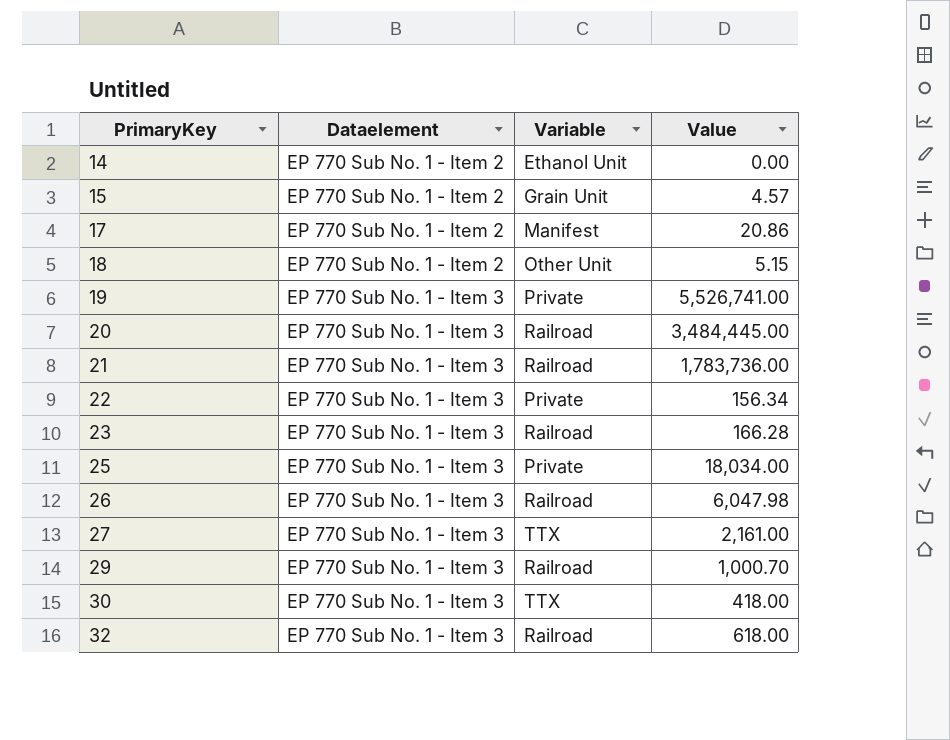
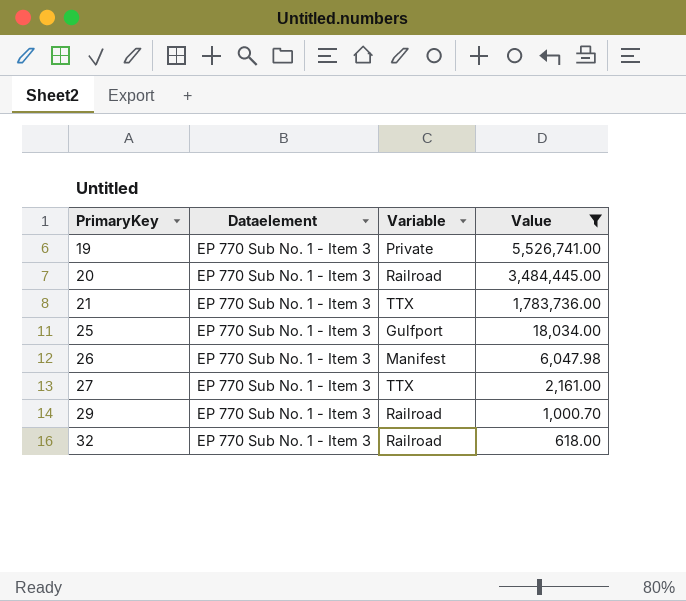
filter: none -> Value >= 618.00
21 | Variable: Railroad -> TTX
25 | Variable: Private -> Gulfport
26 | Variable: Railroad -> Manifest

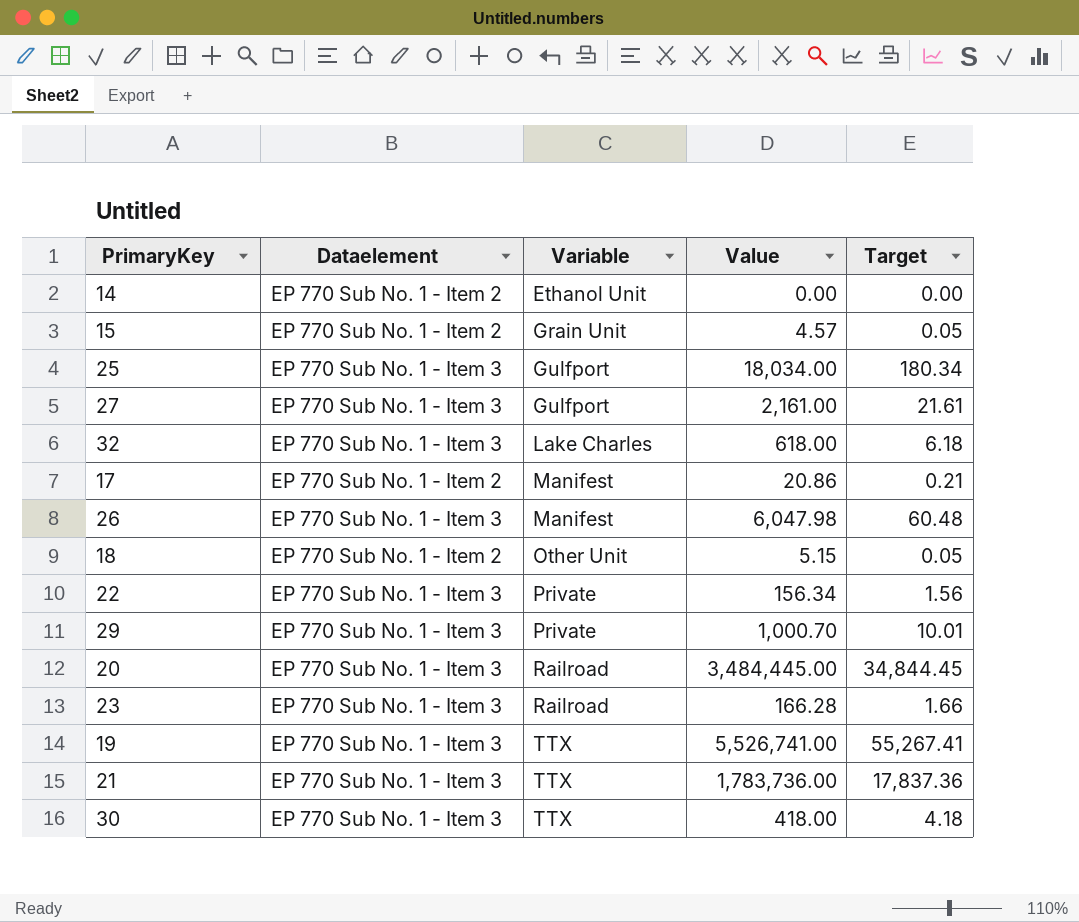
filter: Value >= 618.00 -> none
row order: PrimaryKey ascending -> Variable ascending
column Target | formula: none -> [Value] * 0.01
27 | Variable: TTX -> Gulfport
32 | Variable: Railroad -> Lake Charles
29 | Variable: Railroad -> Private
19 | Variable: Private -> TTX

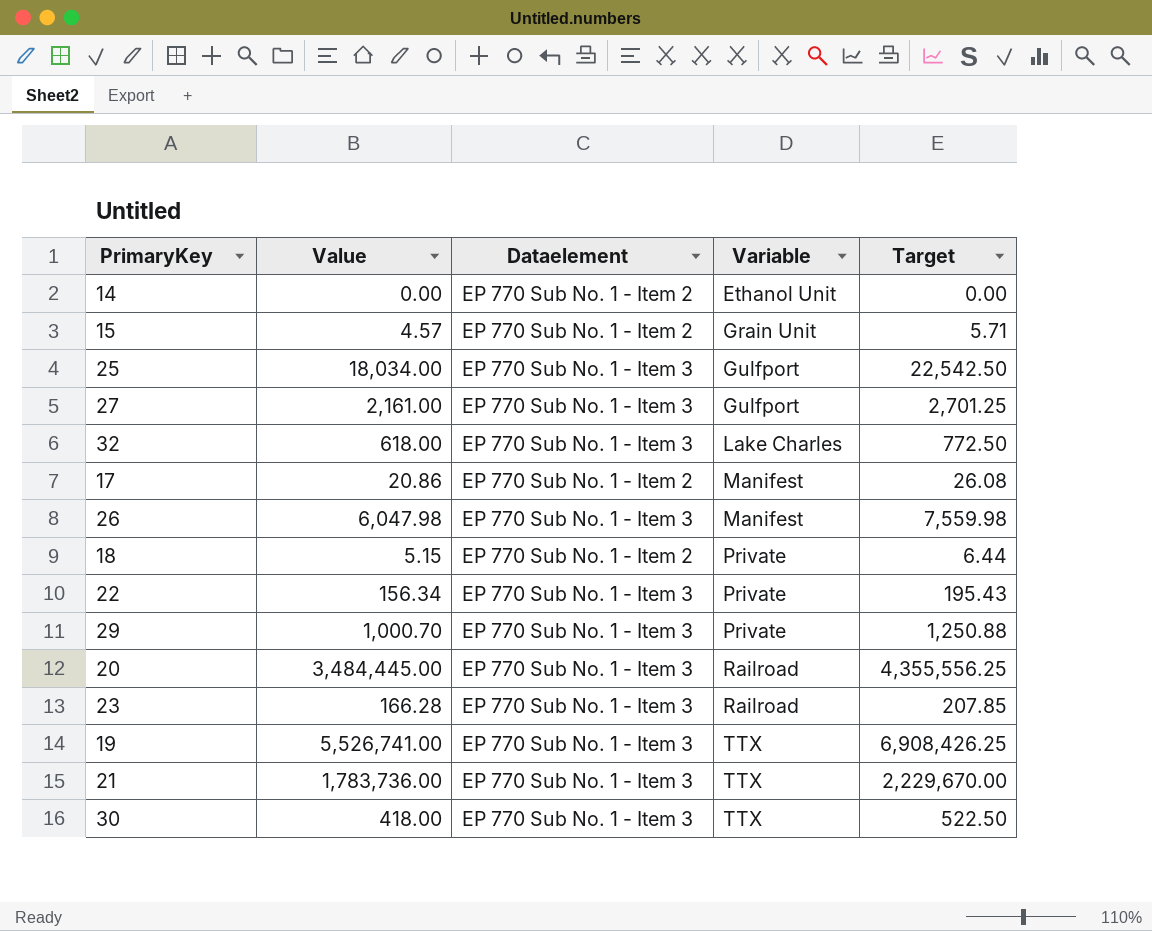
column Value | position: 4 -> 2
column Target | formula: [Value] * 0.01 -> [Value] * 1.25
18 | Variable: Other Unit -> Private

